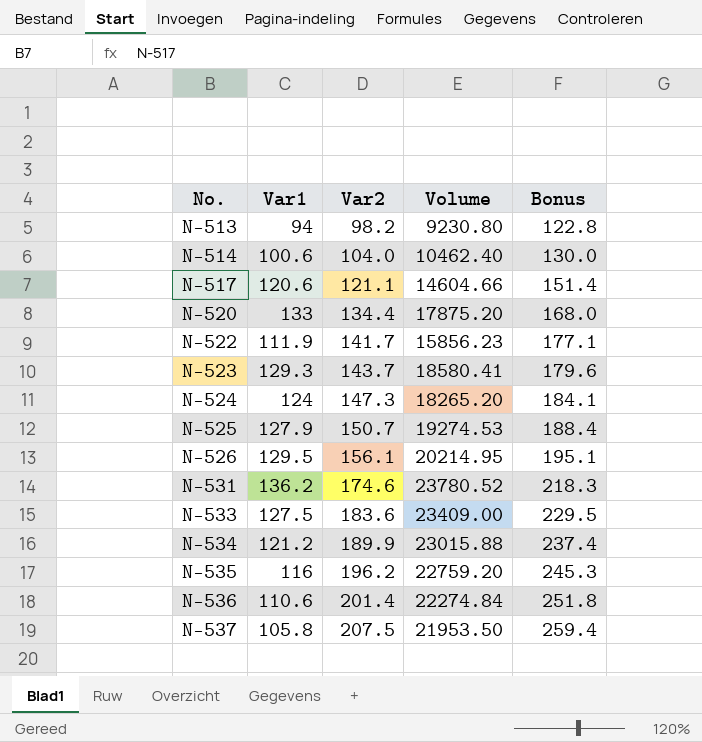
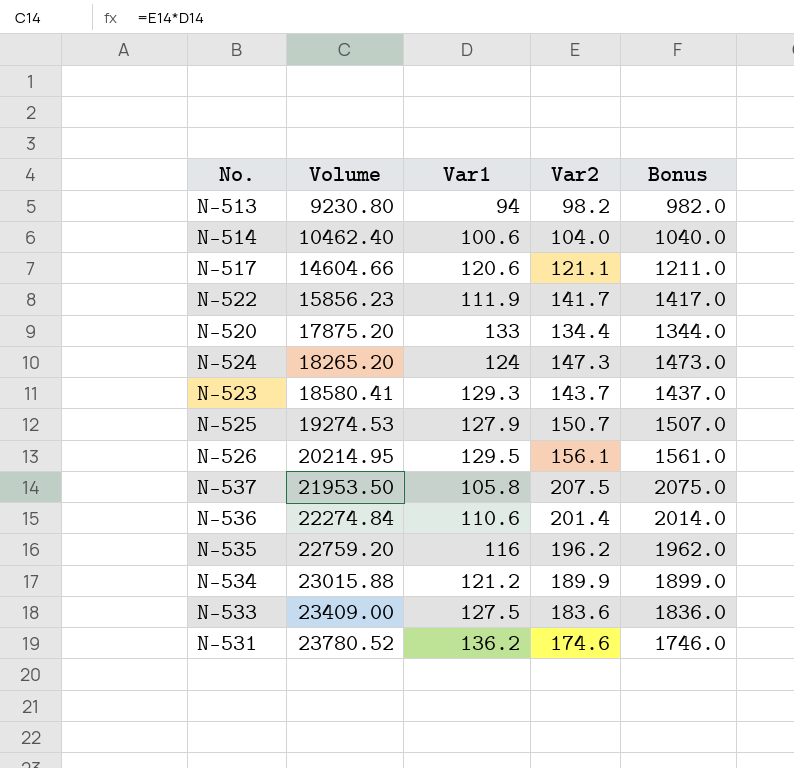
row order: No. ascending -> Volume ascending
column Volume | position: 4 -> 2
column Bonus | formula: [Var2] * 1.25 -> [Var2] * 10

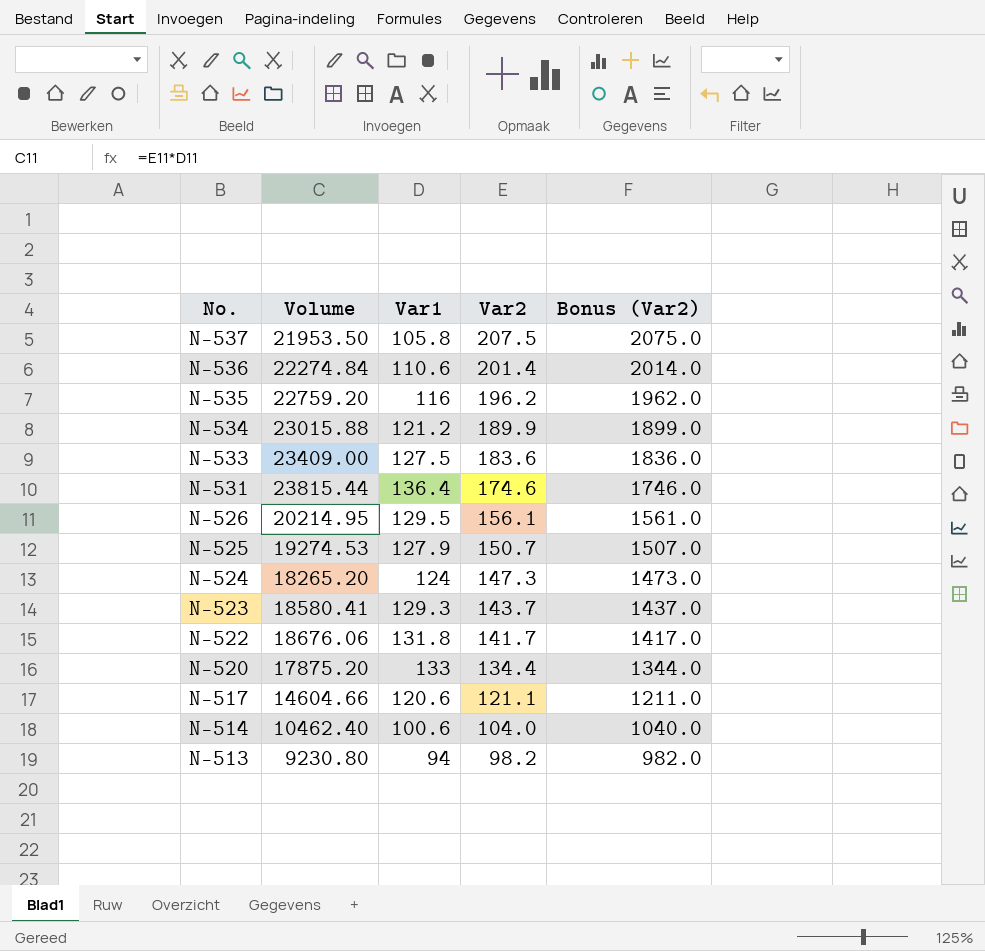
row order: Volume ascending -> No. descending
column name: Bonus -> Bonus (Var2)
N-531 | Volume: 23780.52 -> 23815.44
N-531 | Var1: 136.2 -> 136.4
N-522 | Volume: 15856.23 -> 18676.06
N-522 | Var1: 111.9 -> 131.8

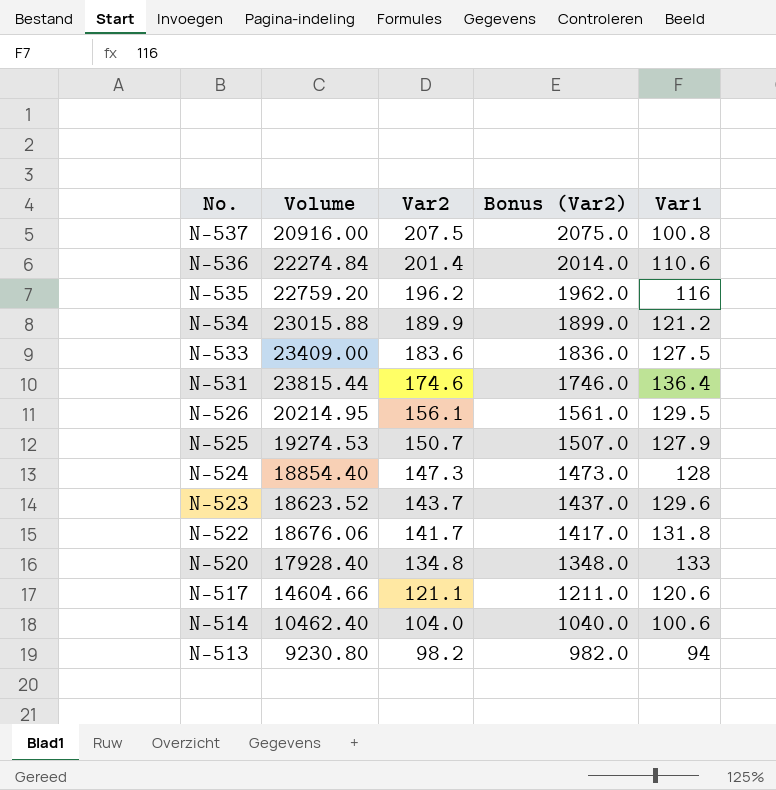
column Var1 | position: 3 -> 5
N-537 | Volume: 21953.50 -> 20916.00
N-537 | Var1: 105.8 -> 100.8
N-524 | Volume: 18265.20 -> 18854.40
N-524 | Var1: 124 -> 128
N-523 | Volume: 18580.41 -> 18623.52
N-523 | Var1: 129.3 -> 129.6
N-520 | Volume: 17875.20 -> 17928.40
N-520 | Var2: 134.4 -> 134.8
N-520 | Bonus (Var2): 1344.0 -> 1348.0

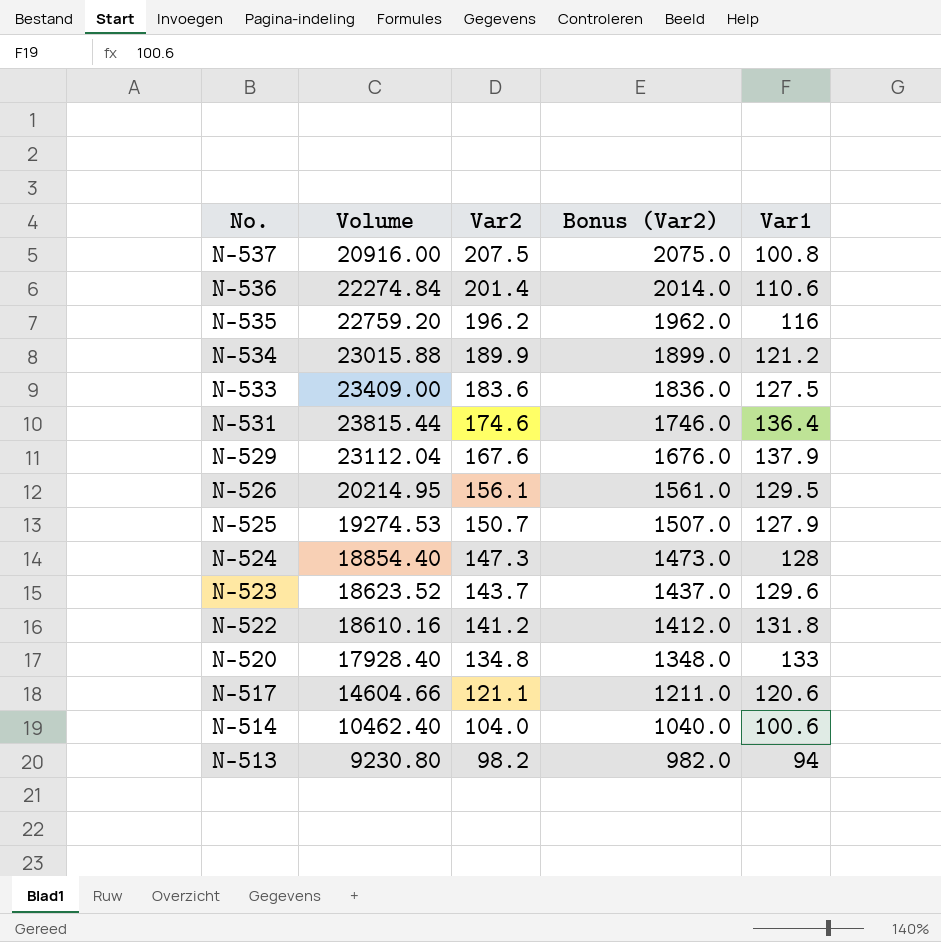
row N-529: none -> 23112.04 | 167.6 | 1676.0 | 137.9
N-522 | Volume: 18676.06 -> 18610.16
N-522 | Var2: 141.7 -> 141.2
N-522 | Bonus (Var2): 1417.0 -> 1412.0

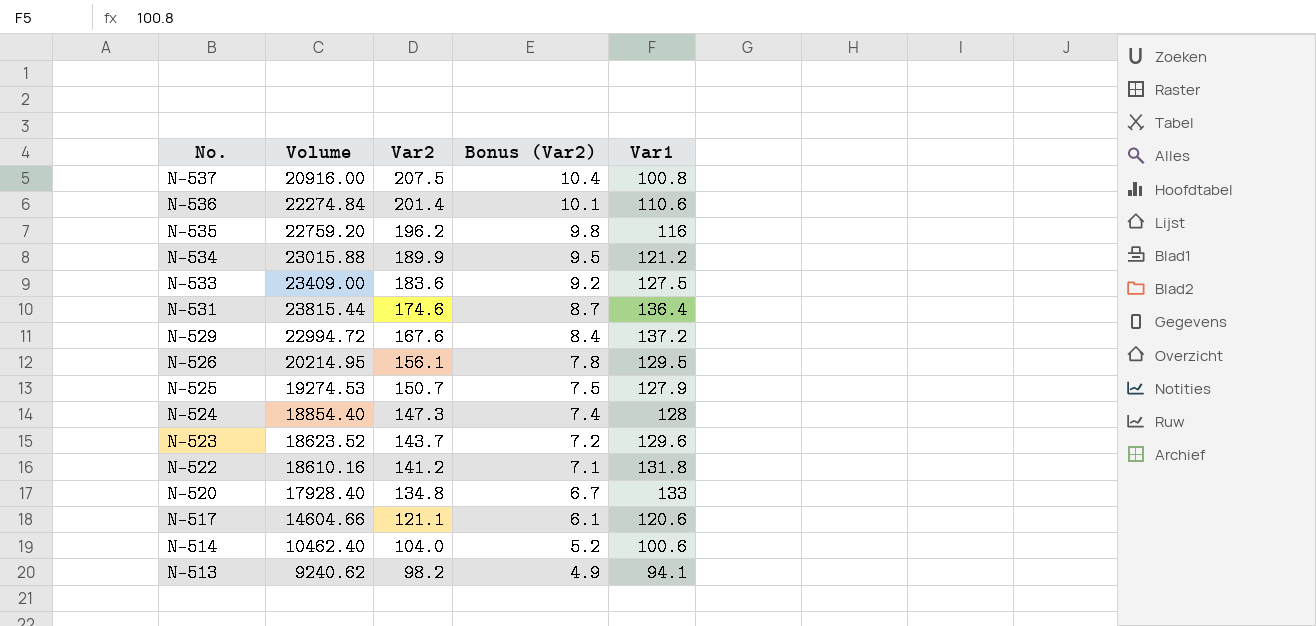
column Bonus (Var2) | formula: [Var2] * 10 -> [Var2] * 0.05
N-529 | Volume: 23112.04 -> 22994.72
N-529 | Var1: 137.9 -> 137.2
N-513 | Volume: 9230.80 -> 9240.62
N-513 | Var1: 94 -> 94.1

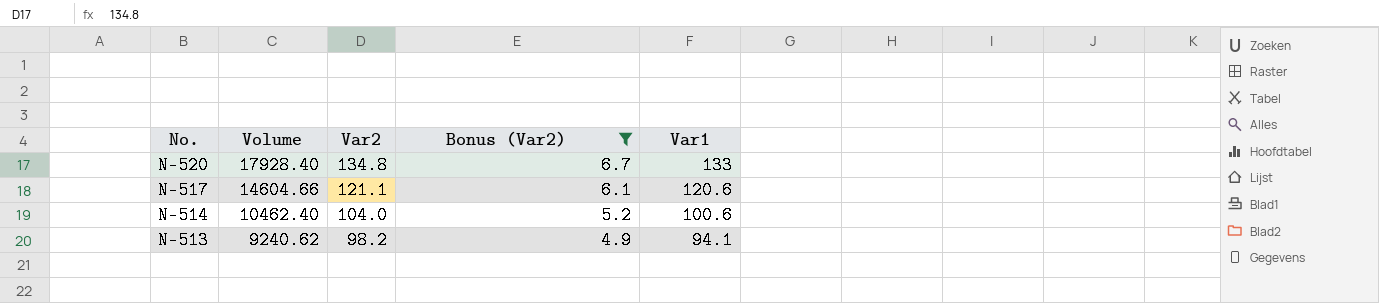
filter: none -> Bonus (Var2) <= 6.7

